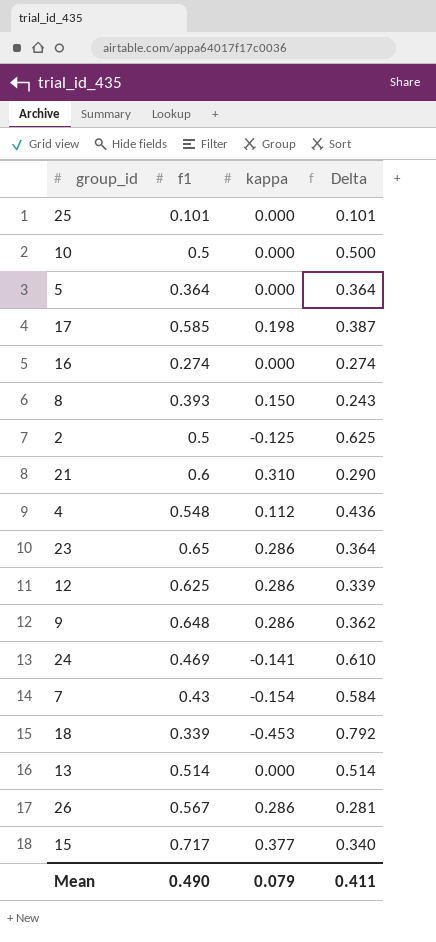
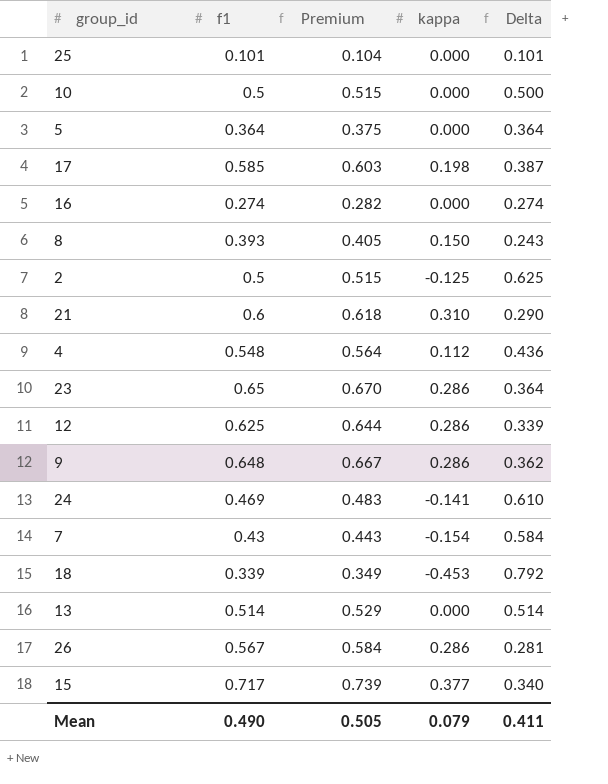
column Premium | formula: none -> [f1] * 1.03

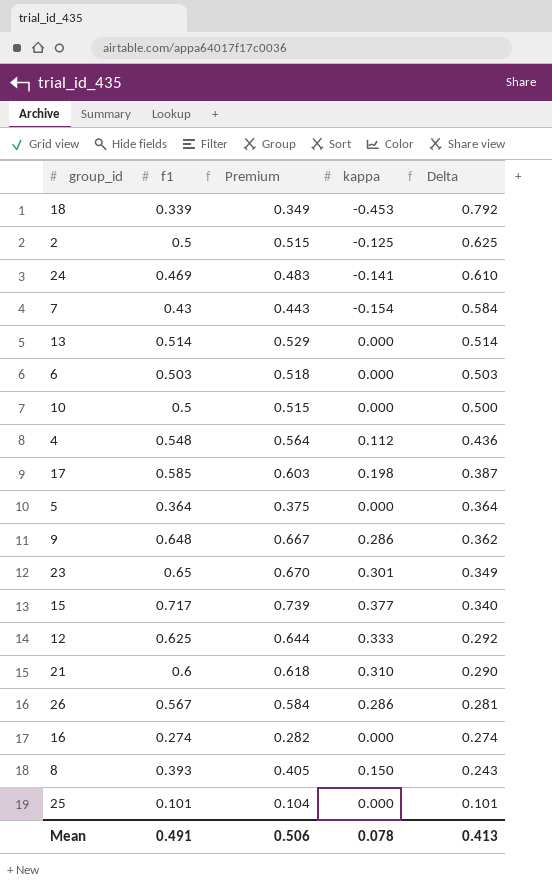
row order: none -> Delta descending
row 6: none -> 0.503 | 0.518 | 0.000 | 0.503
23 | kappa: 0.286 -> 0.301
23 | Delta: 0.364 -> 0.349
12 | kappa: 0.286 -> 0.333
12 | Delta: 0.339 -> 0.292
Mean | f1: 0.490 -> 0.491
Mean | Premium: 0.505 -> 0.506
Mean | kappa: 0.079 -> 0.078
Mean | Delta: 0.411 -> 0.413

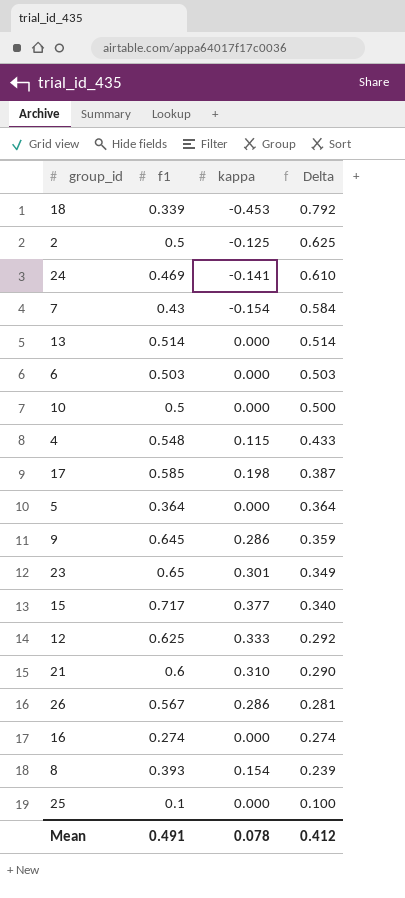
column Premium | formula: [f1] * 1.03 -> none
4 | kappa: 0.112 -> 0.115
4 | Delta: 0.436 -> 0.433
9 | f1: 0.648 -> 0.645
9 | Delta: 0.362 -> 0.359
8 | kappa: 0.150 -> 0.154
8 | Delta: 0.243 -> 0.239
25 | f1: 0.101 -> 0.1
25 | Delta: 0.101 -> 0.100
Mean | Delta: 0.413 -> 0.412

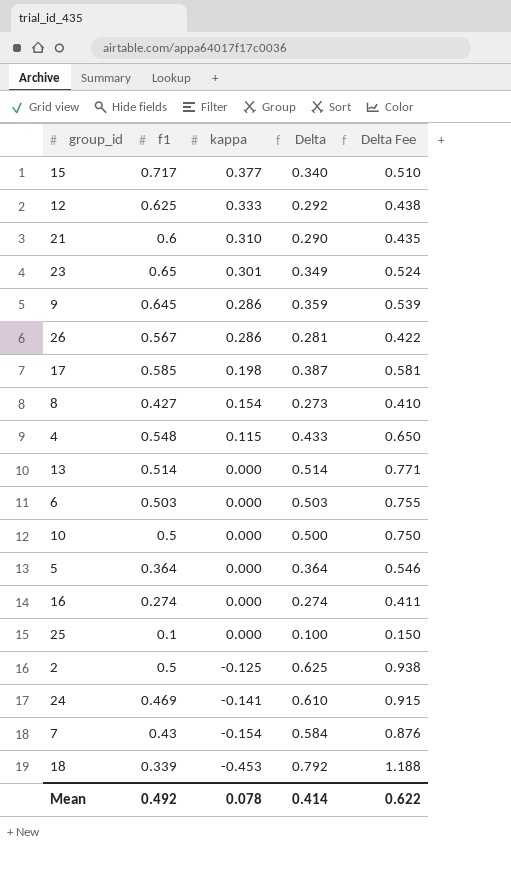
row order: Delta descending -> kappa descending
column Delta Fee | formula: none -> [Delta] * 1.5
8 | f1: 0.393 -> 0.427
8 | Delta: 0.239 -> 0.273
Mean | f1: 0.491 -> 0.492
Mean | Delta: 0.412 -> 0.414

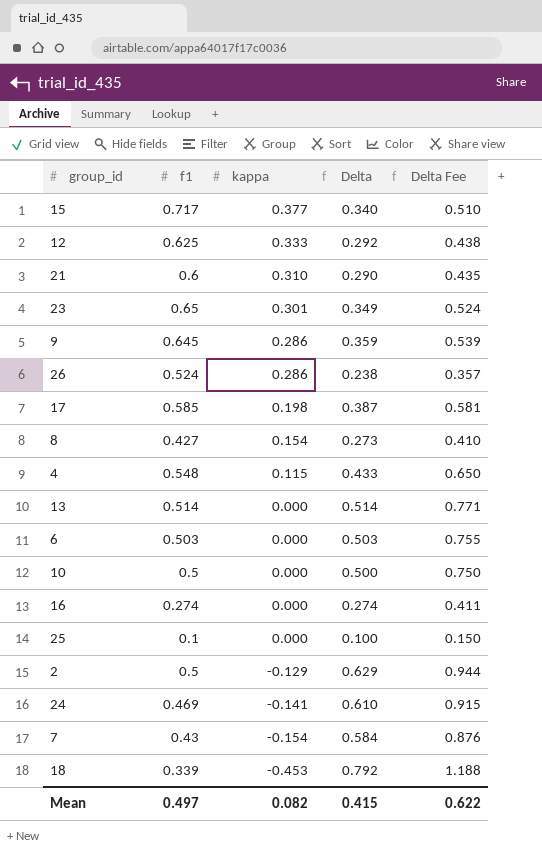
row 5: 0.364 | 0.000 | 0.364 | 0.546 -> none
26 | f1: 0.567 -> 0.524
26 | Delta: 0.281 -> 0.238
26 | Delta Fee: 0.422 -> 0.357
2 | kappa: -0.125 -> -0.129
2 | Delta: 0.625 -> 0.629
2 | Delta Fee: 0.938 -> 0.944
Mean | f1: 0.492 -> 0.497
Mean | kappa: 0.078 -> 0.082
Mean | Delta: 0.414 -> 0.415

